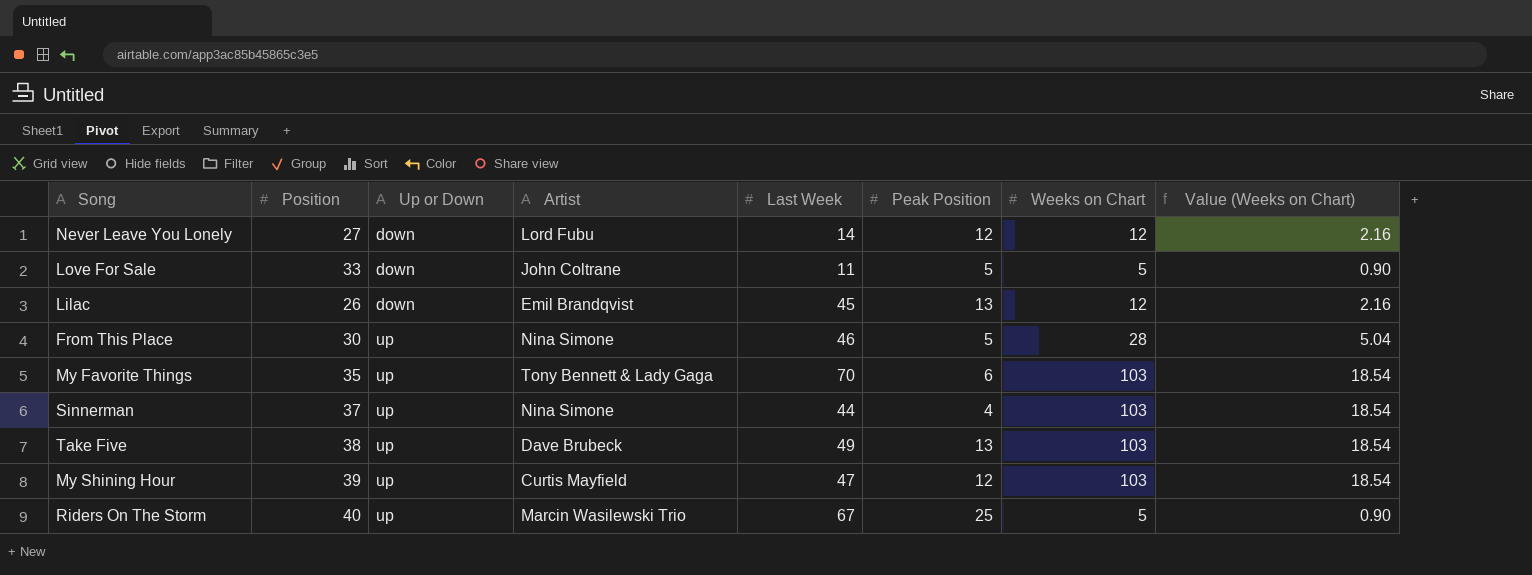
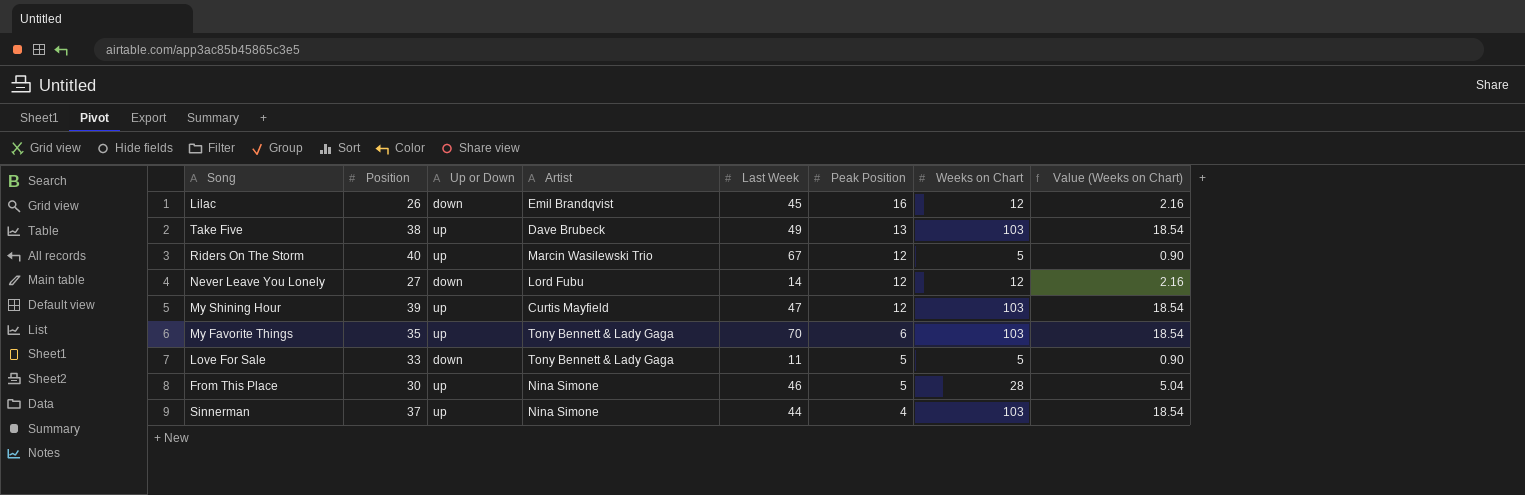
row order: Up or Down ascending -> Peak Position descending
Lilac | Peak Position: 13 -> 16
Riders On The Storm | Peak Position: 25 -> 12
Love For Sale | Artist: John Coltrane -> Tony Bennett & Lady Gaga

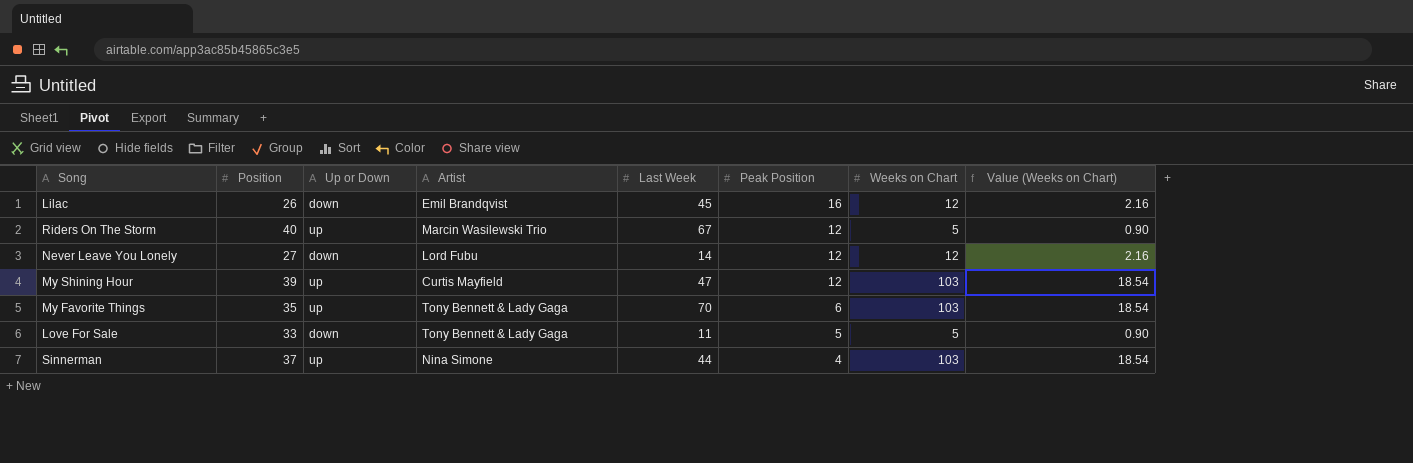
row Take Five: 38 | up | Dave Brubeck | 49 | 13 | 103 | 18.54 -> none
row From This Place: 30 | up | Nina Simone | 46 | 5 | 28 | 5.04 -> none

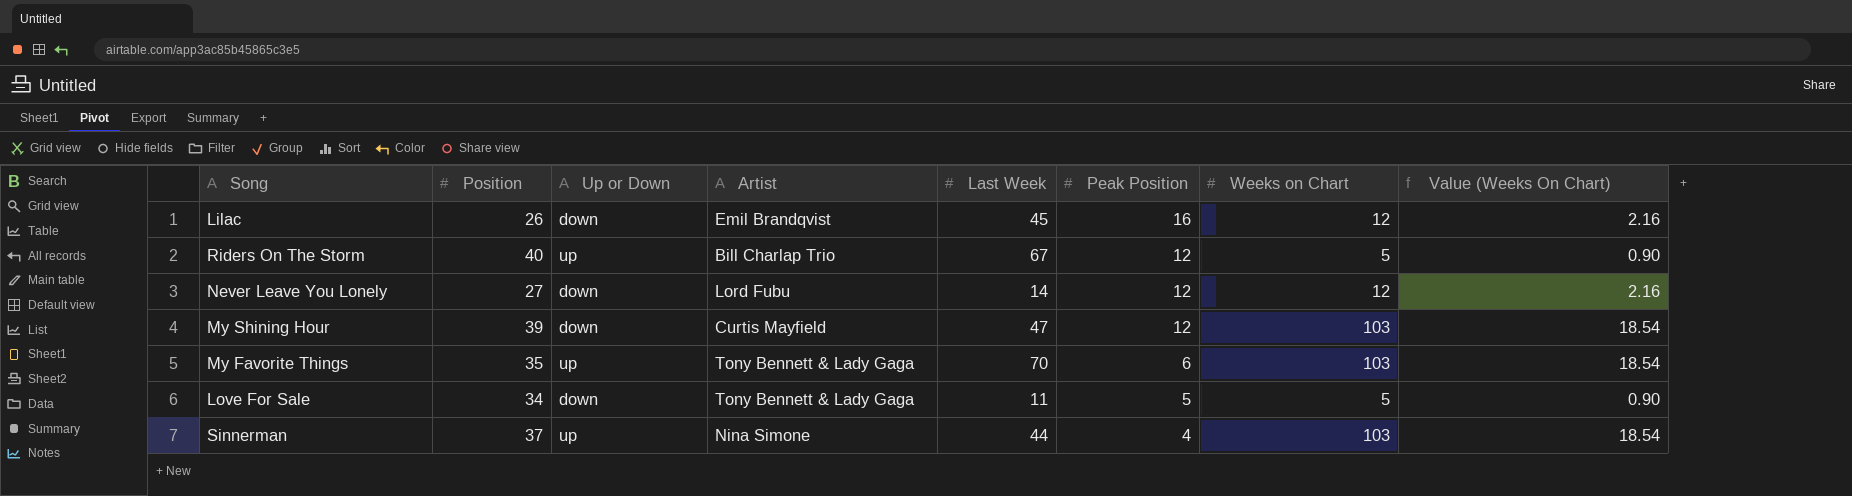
column name: Value (Weeks on Chart) -> Value (Weeks On Chart)
Riders On The Storm | Artist: Marcin Wasilewski Trio -> Bill Charlap Trio
My Shining Hour | Up or Down: up -> down
Love For Sale | Position: 33 -> 34

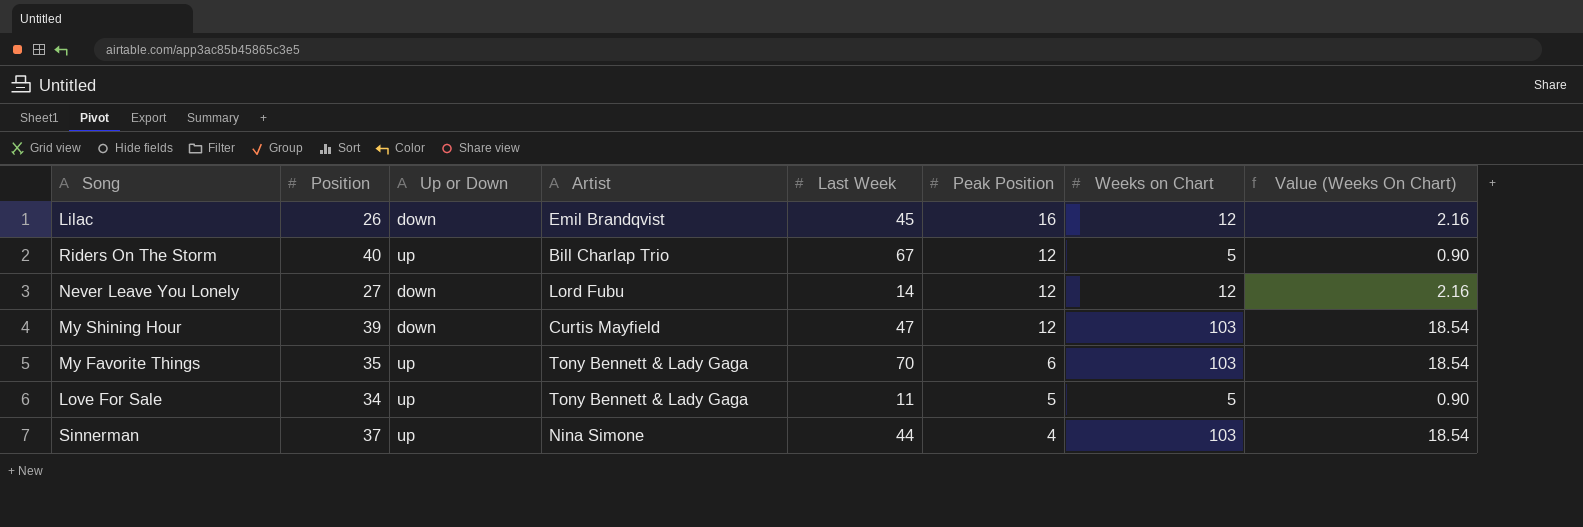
Love For Sale | Up or Down: down -> up

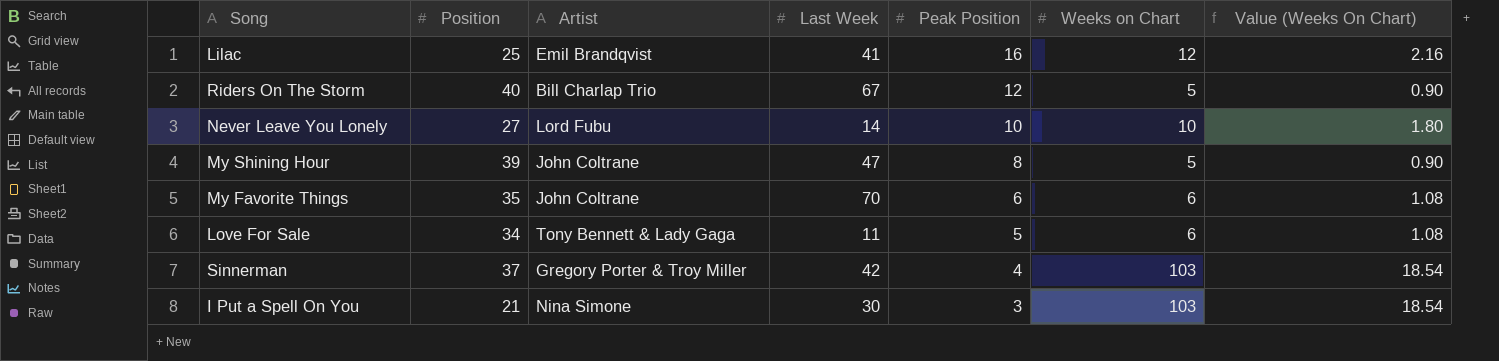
column Up or Down | position: 3 -> none
Lilac | Position: 26 -> 25
Lilac | Last Week: 45 -> 41
Never Leave You Lonely | Peak Position: 12 -> 10
Never Leave You Lonely | Weeks on Chart: 12 -> 10
Never Leave You Lonely | Value (Weeks On Chart): 2.16 -> 1.80
My Shining Hour | Artist: Curtis Mayfield -> John Coltrane
My Shining Hour | Peak Position: 12 -> 8
My Shining Hour | Weeks on Chart: 103 -> 5
My Shining Hour | Value (Weeks On Chart): 18.54 -> 0.90
My Favorite Things | Artist: Tony Bennett & Lady Gaga -> John Coltrane
My Favorite Things | Weeks on Chart: 103 -> 6
My Favorite Things | Value (Weeks On Chart): 18.54 -> 1.08
Love For Sale | Weeks on Chart: 5 -> 6
Love For Sale | Value (Weeks On Chart): 0.90 -> 1.08
Sinnerman | Artist: Nina Simone -> Gregory Porter & Troy Miller
Sinnerman | Last Week: 44 -> 42
row I Put a Spell On You: none -> 21 | Nina Simone | 30 | 3 | 103 | 18.54

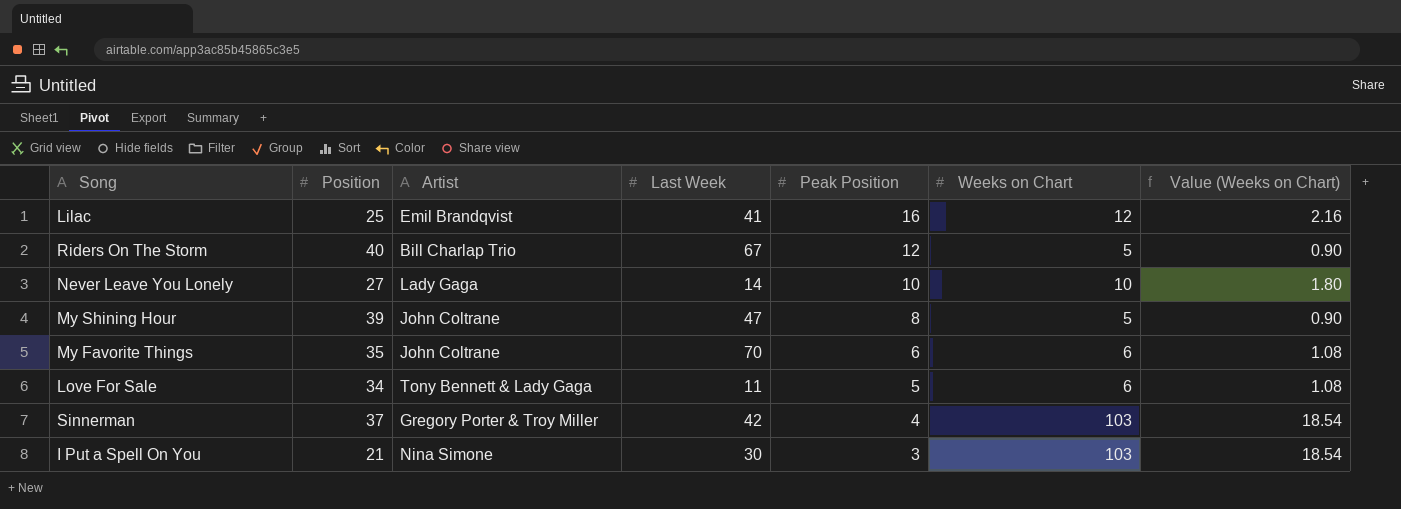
column name: Value (Weeks On Chart) -> Value (Weeks on Chart)
Never Leave You Lonely | Artist: Lord Fubu -> Lady Gaga

